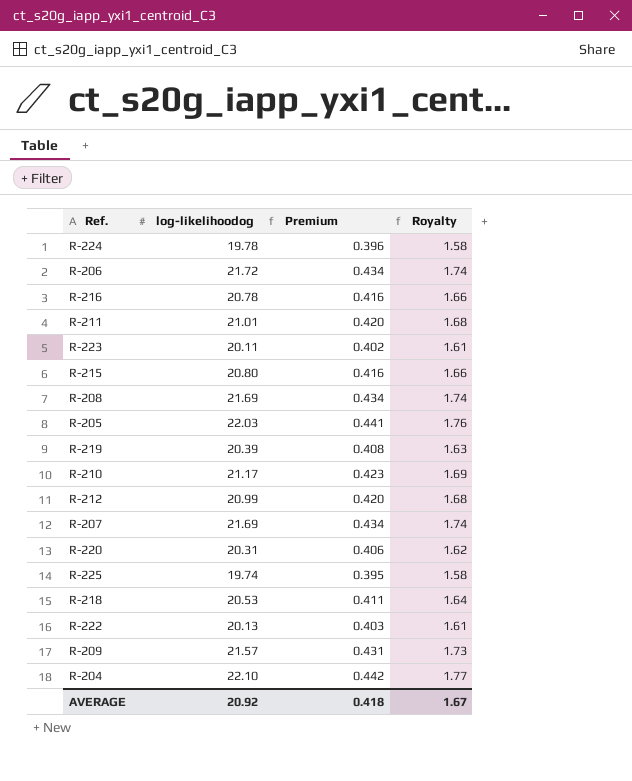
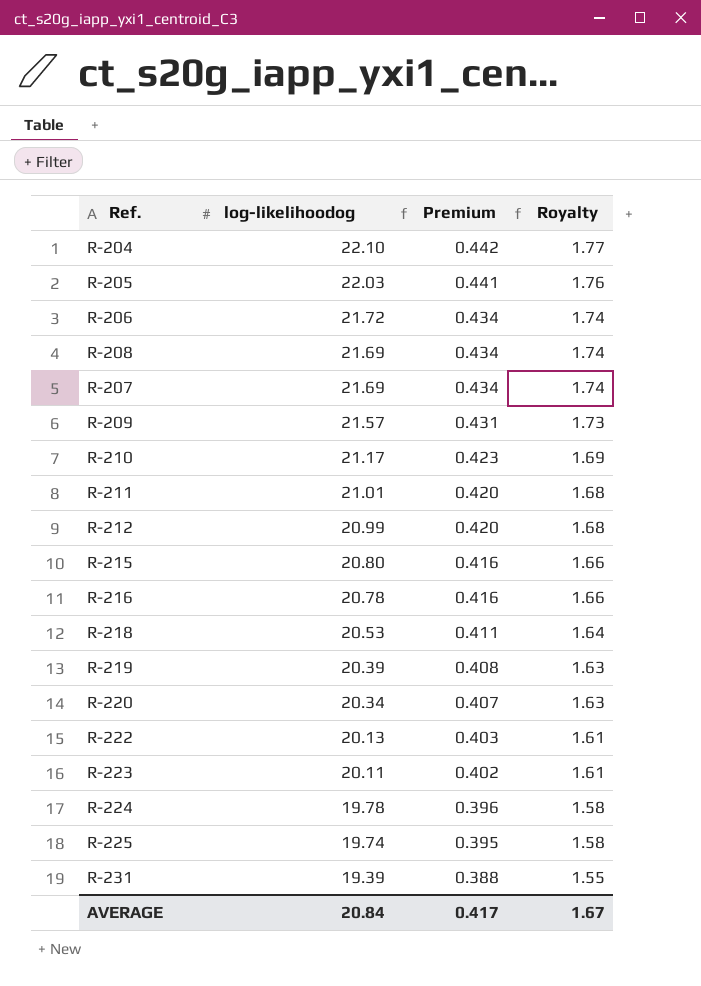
row order: none -> log-likelihoodog descending
R-220 | log-likelihoodog: 20.31 -> 20.34
R-220 | Premium: 0.406 -> 0.407
R-220 | Royalty: 1.62 -> 1.63
row R-231: none -> 19.39 | 0.388 | 1.55
AVERAGE | log-likelihoodog: 20.92 -> 20.84
AVERAGE | Premium: 0.418 -> 0.417

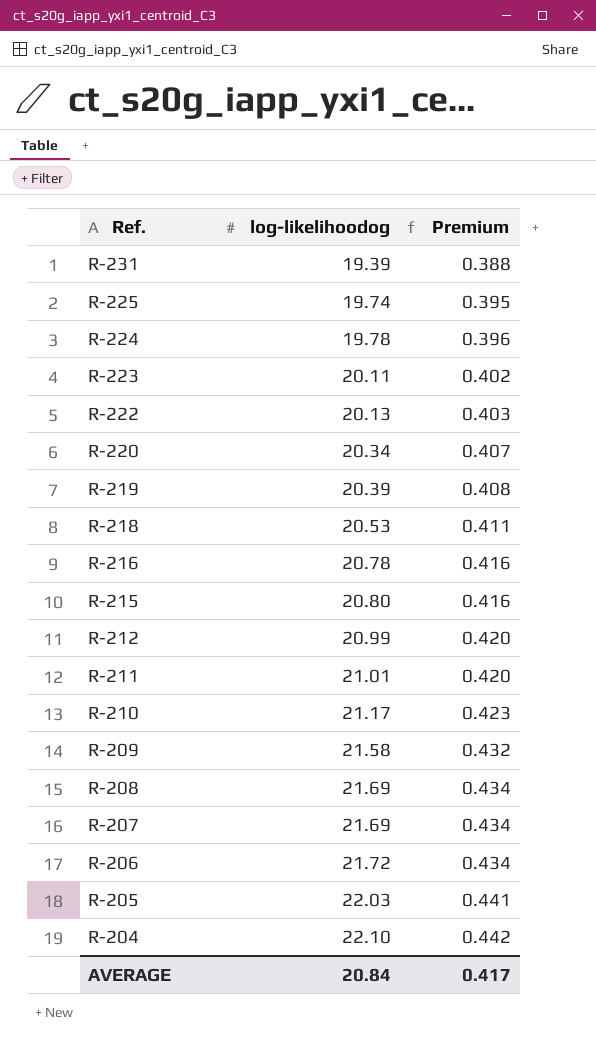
row order: log-likelihoodog descending -> Ref. descending
column Royalty | formula: [log-likelihoodog] * 0.08 -> none
R-209 | log-likelihoodog: 21.57 -> 21.58
R-209 | Premium: 0.431 -> 0.432

